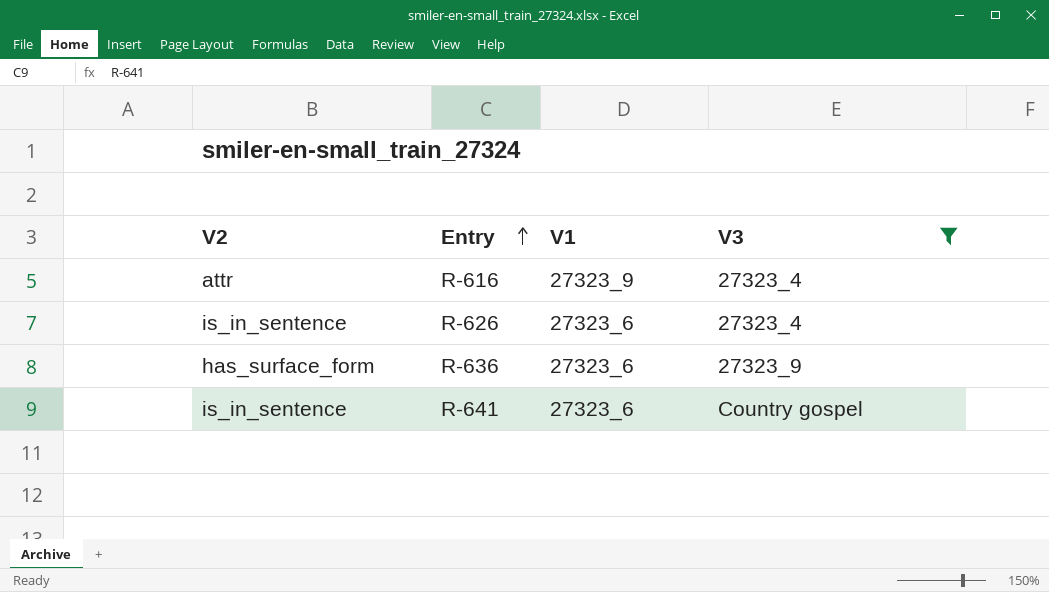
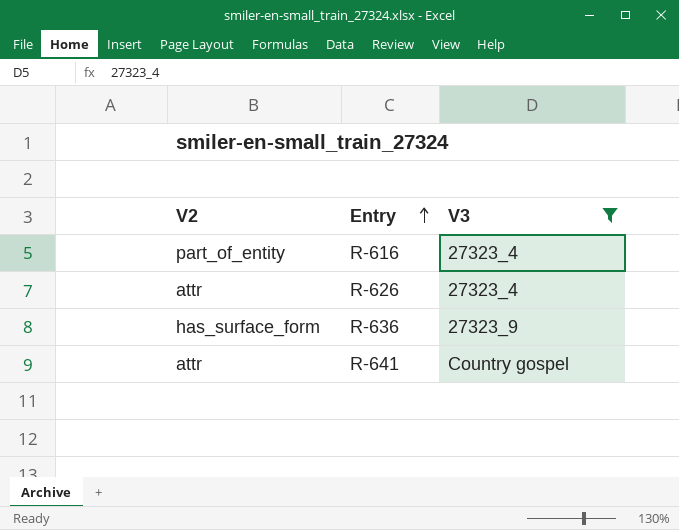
column V1 | position: 3 -> none
R-616 | V2: attr -> part_of_entity
R-626 | V2: is_in_sentence -> attr
R-641 | V2: is_in_sentence -> attr

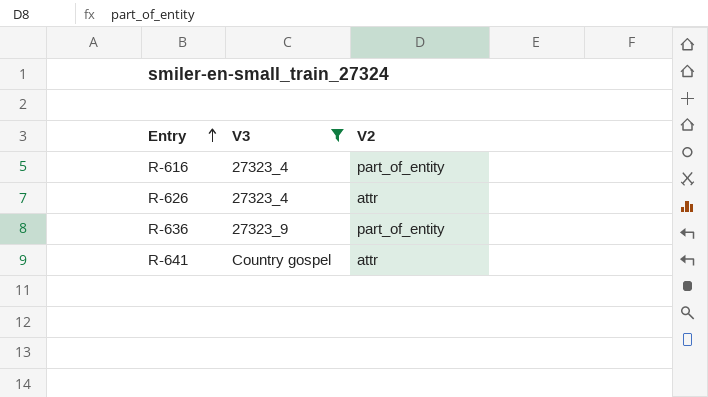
column V2 | position: 1 -> 3
R-636 | V2: has_surface_form -> part_of_entity

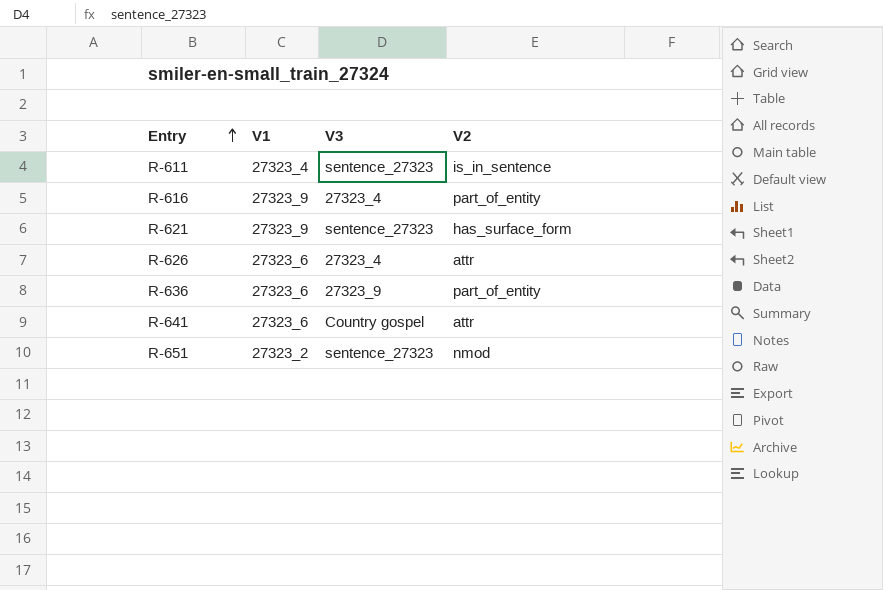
filter: V3 != sentence_27323 -> none
column V1 | position: none -> 2

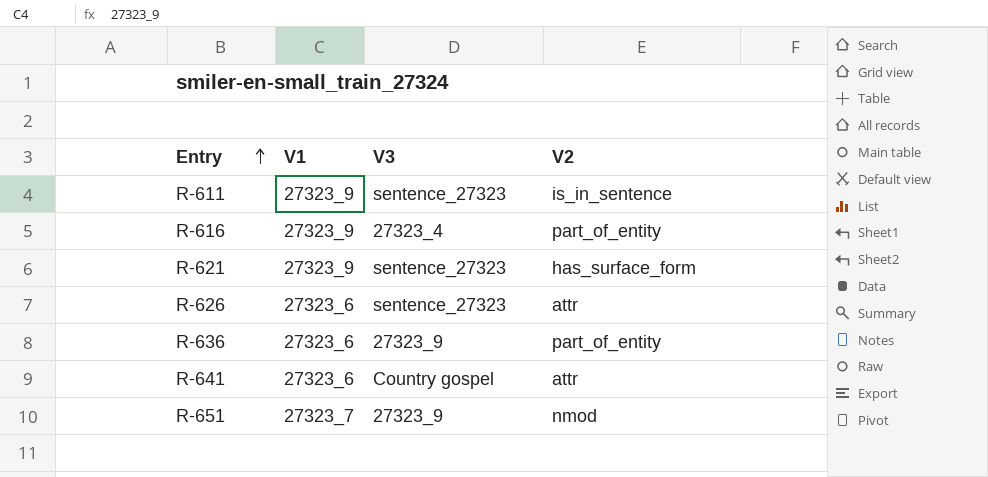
R-611 | V1: 27323_4 -> 27323_9
R-626 | V3: 27323_4 -> sentence_27323
R-651 | V1: 27323_2 -> 27323_7
R-651 | V3: sentence_27323 -> 27323_9

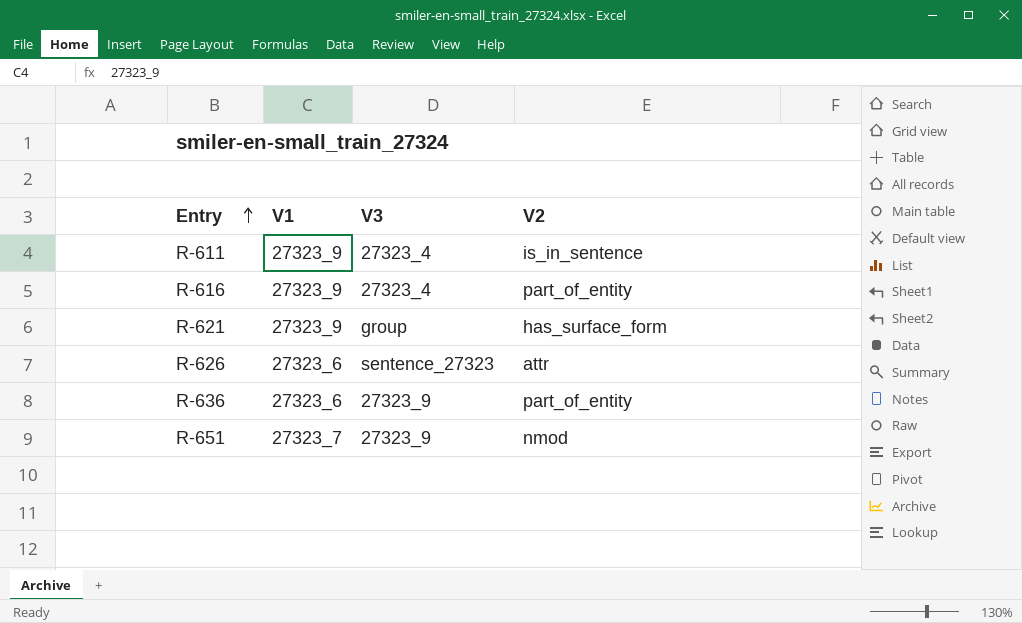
row R-641: 27323_6 | Country gospel | attr -> none
R-611 | V3: sentence_27323 -> 27323_4
R-621 | V3: sentence_27323 -> group

